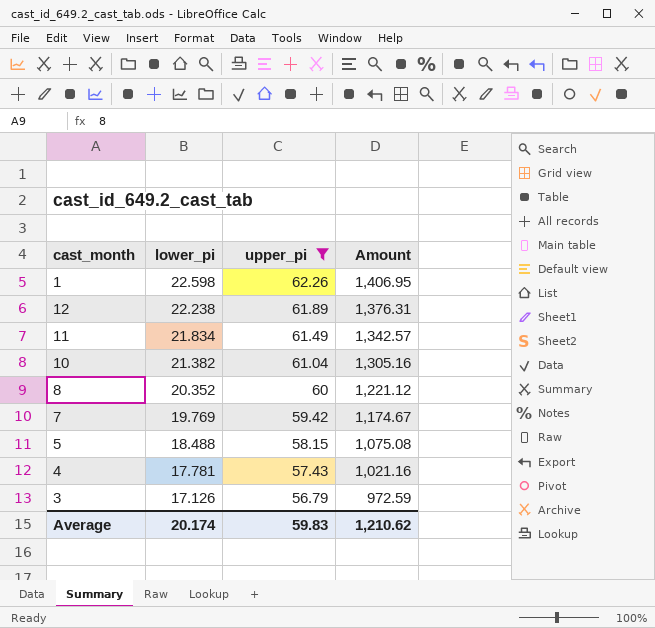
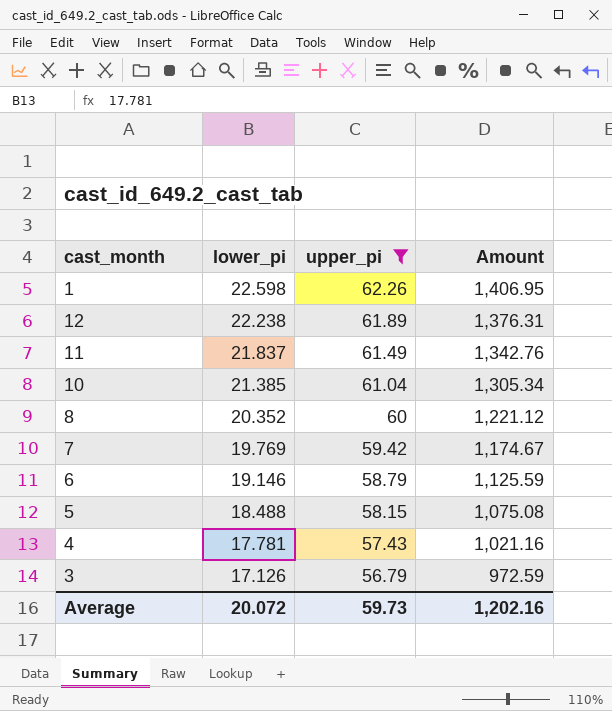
11 | lower_pi: 21.834 -> 21.837
11 | Amount: 1,342.57 -> 1,342.76
10 | lower_pi: 21.382 -> 21.385
10 | Amount: 1,305.16 -> 1,305.34
row 6: none -> 19.146 | 58.79 | 1,125.59
Average | lower_pi: 20.174 -> 20.072
Average | upper_pi: 59.83 -> 59.73
Average | Amount: 1,210.62 -> 1,202.16

